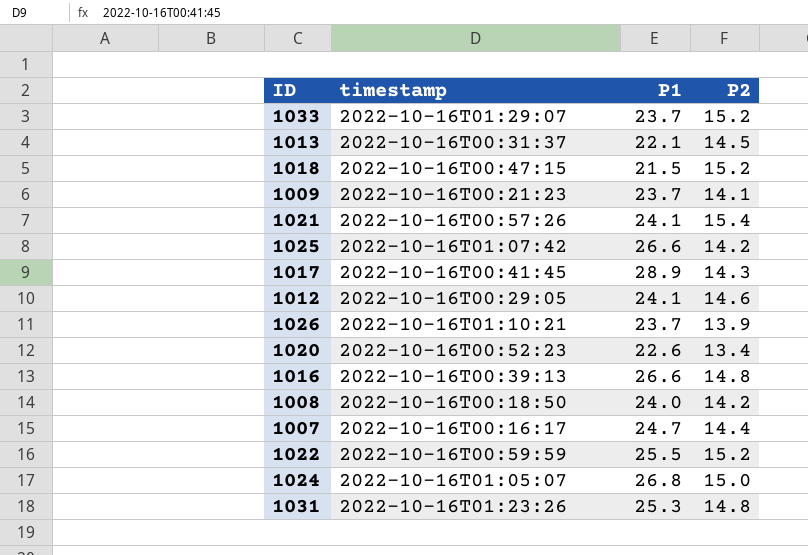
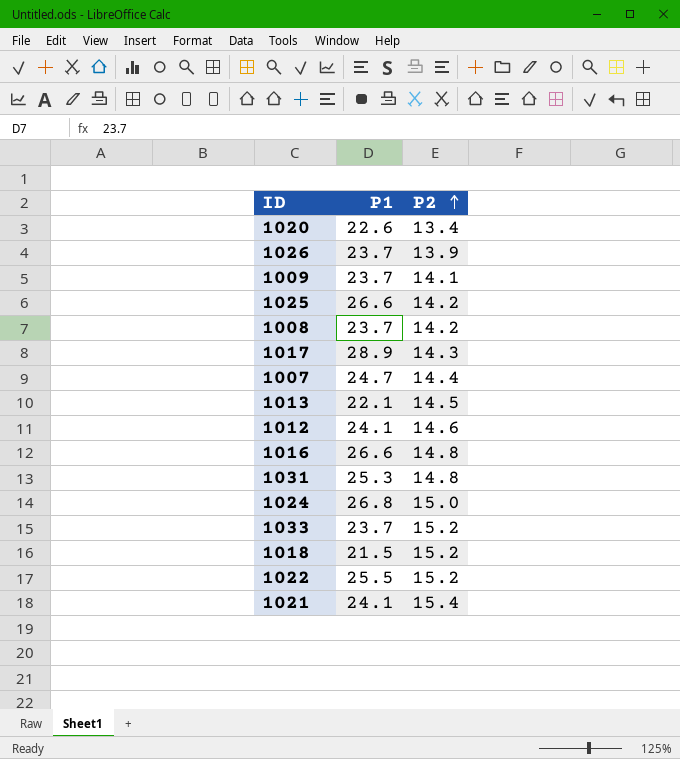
row order: none -> P2 ascending
column timestamp | position: 2 -> none
1008 | P1: 24.0 -> 23.7

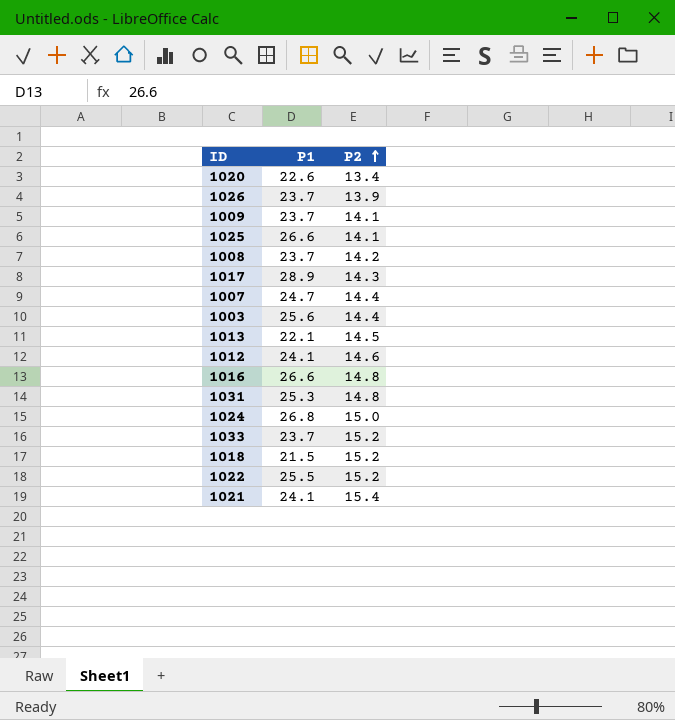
1025 | P2: 14.2 -> 14.1
row 1003: none -> 25.6 | 14.4

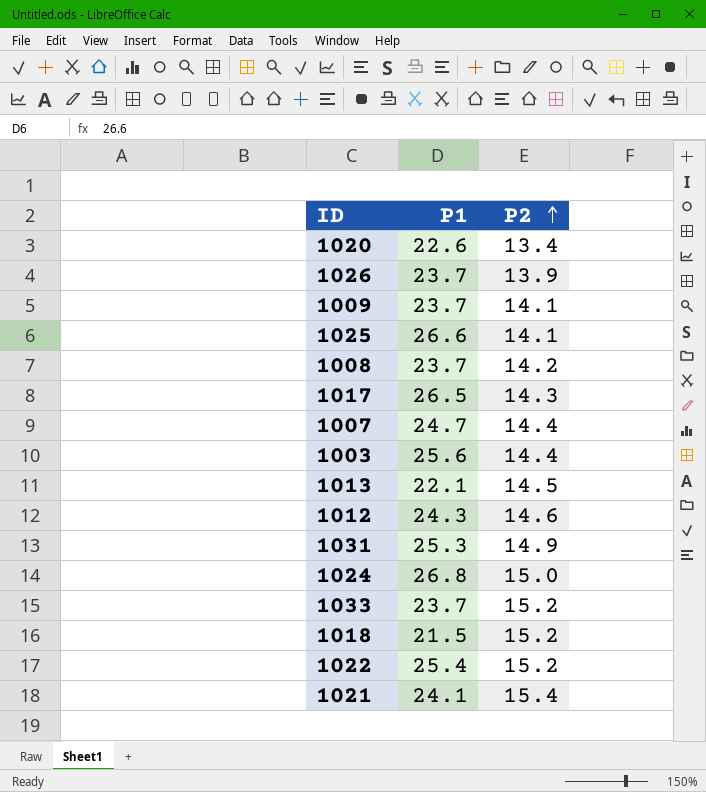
row 1016: 26.6 | 14.8 -> none
1017 | P1: 28.9 -> 26.5
1012 | P1: 24.1 -> 24.3
1031 | P2: 14.8 -> 14.9
1022 | P1: 25.5 -> 25.4

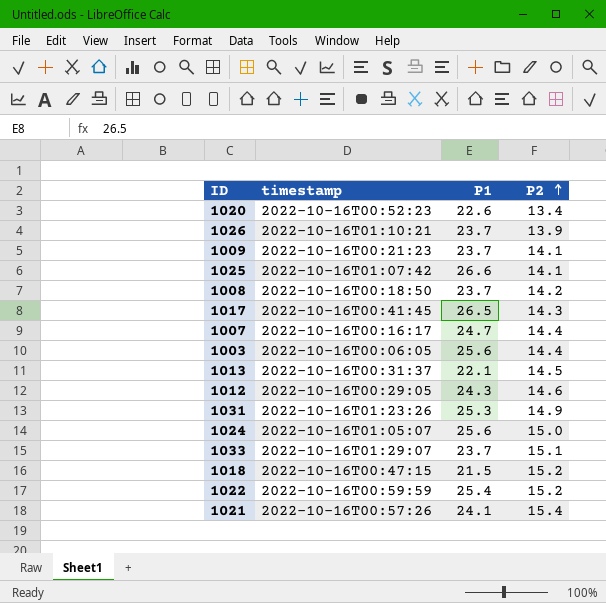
column timestamp | position: none -> 2
1024 | P1: 26.8 -> 25.6
1033 | P2: 15.2 -> 15.1

